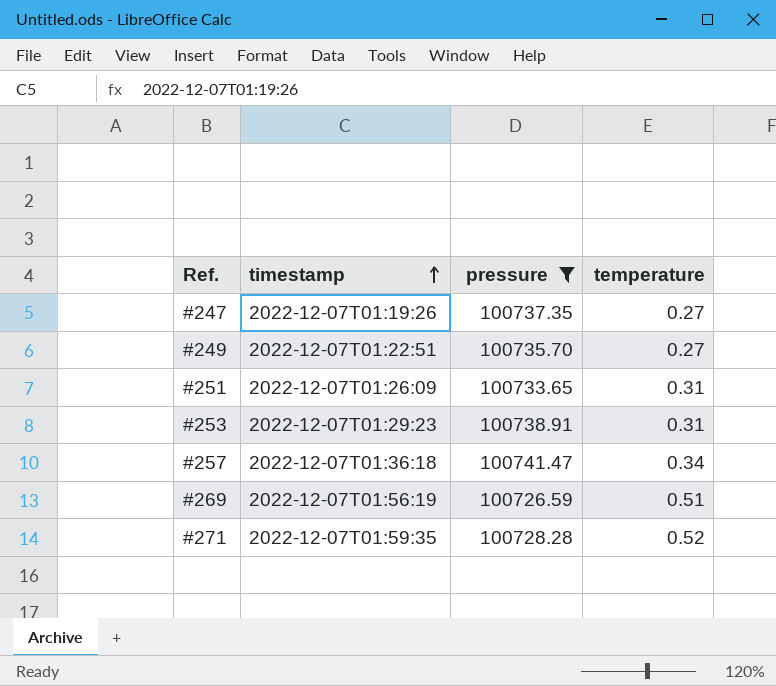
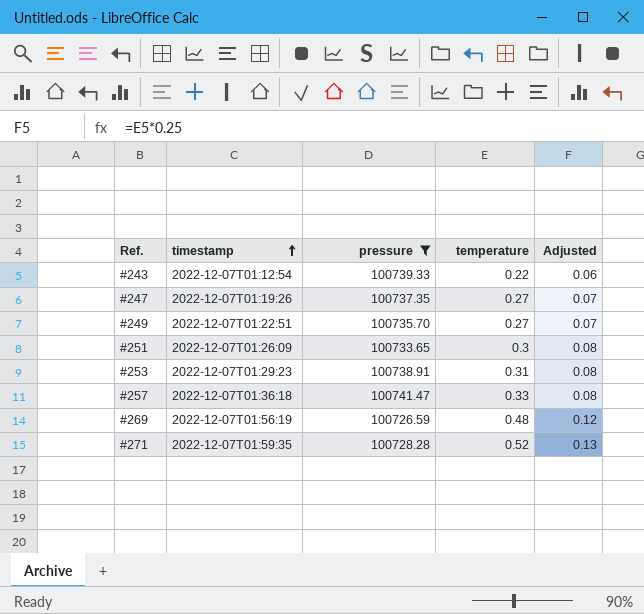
column Adjusted | formula: none -> [temperature] * 0.25
row #243: none -> 2022-12-07T01:12:54 | 100739.33 | 0.22 | 0.06
#251 | temperature: 0.31 -> 0.3
#257 | temperature: 0.34 -> 0.33
#269 | temperature: 0.51 -> 0.48

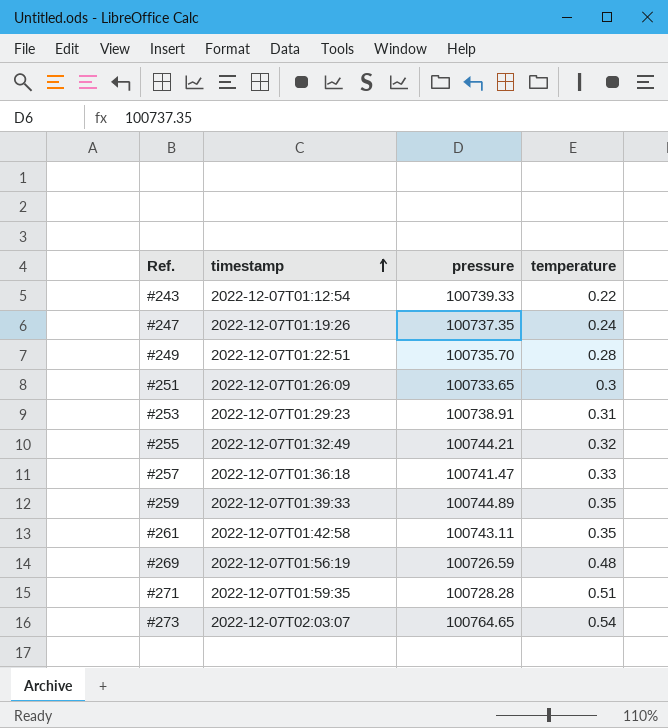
filter: pressure <= 100741.47 -> none
column Adjusted | formula: [temperature] * 0.25 -> none
#247 | temperature: 0.27 -> 0.24
#249 | temperature: 0.27 -> 0.28
#271 | temperature: 0.52 -> 0.51

